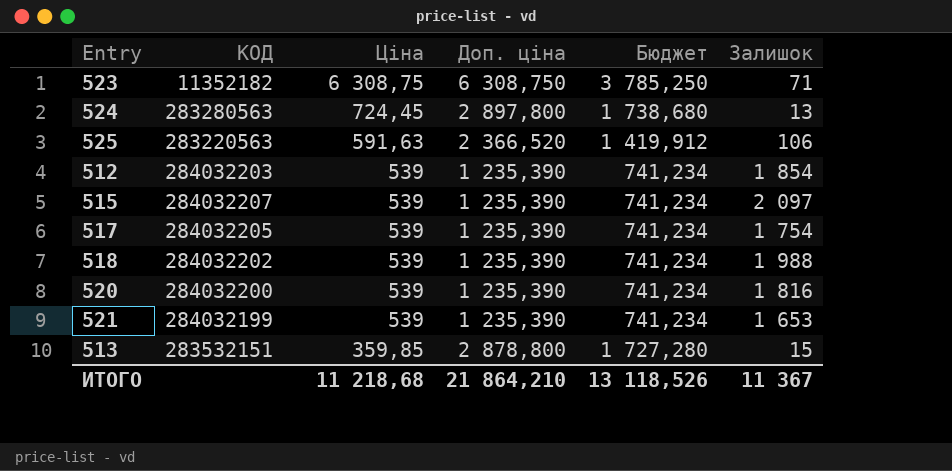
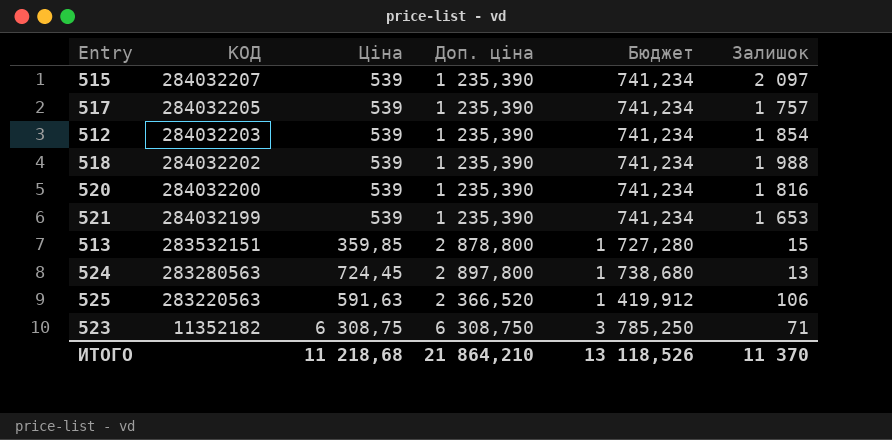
row order: Ціна descending -> КОД descending
517 | Залишок: 1 754 -> 1 757
ИТОГО | Залишок: 11 367 -> 11 370

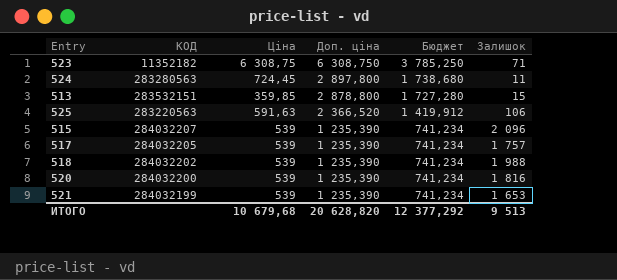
row order: КОД descending -> Доп. ціна descending
row 512: 284032203 | 539 | 1 235,390 | 741,234 | 1 854 -> none
524 | Залишок: 13 -> 11
515 | Залишок: 2 097 -> 2 096
ИТОГО | Ціна: 11 218,68 -> 10 679,68
ИТОГО | Доп. ціна: 21 864,210 -> 20 628,820
ИТОГО | Бюджет: 13 118,526 -> 12 377,292
ИТОГО | Залишок: 11 370 -> 9 513

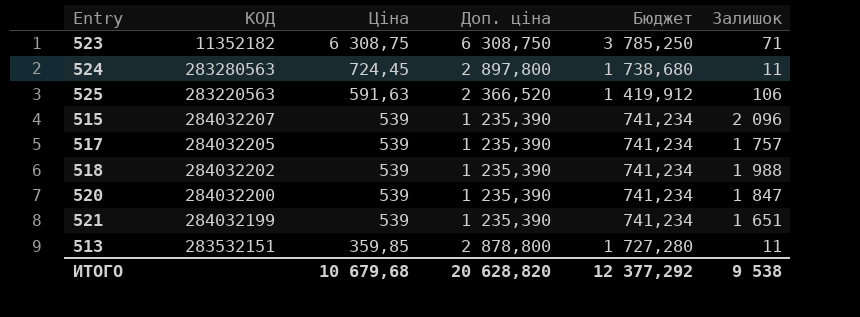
row order: Доп. ціна descending -> Ціна descending
520 | Залишок: 1 816 -> 1 847
521 | Залишок: 1 653 -> 1 651
513 | Залишок: 15 -> 11
ИТОГО | Залишок: 9 513 -> 9 538

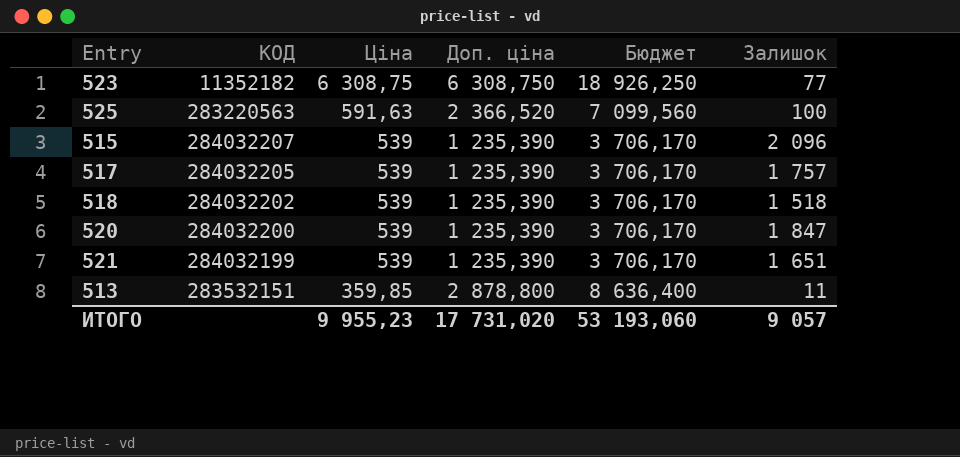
column Бюджет | formula: [Доп. ціна] * 0,6 -> [Доп. ціна] * 3
row 524: 283280563 | 724,45 | 2 897,800 | 1 738,680 | 11 -> none
523 | Залишок: 71 -> 77
525 | Залишок: 106 -> 100
518 | Залишок: 1 988 -> 1 518
ИТОГО | Ціна: 10 679,68 -> 9 955,23
ИТОГО | Доп. ціна: 20 628,820 -> 17 731,020
ИТОГО | Бюджет: 12 377,292 -> 53 193,060
ИТОГО | Залишок: 9 538 -> 9 057

